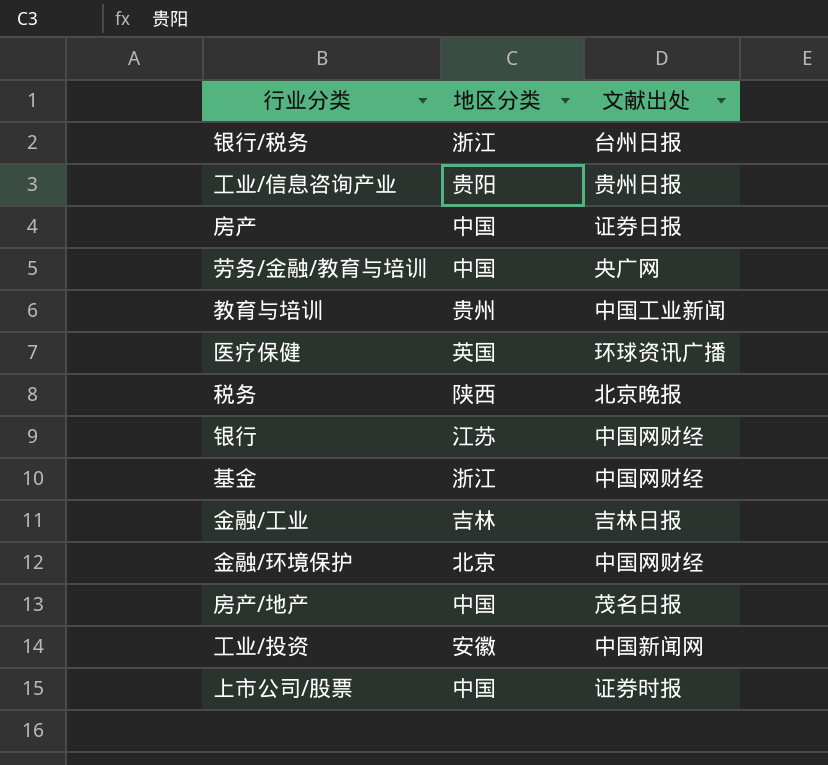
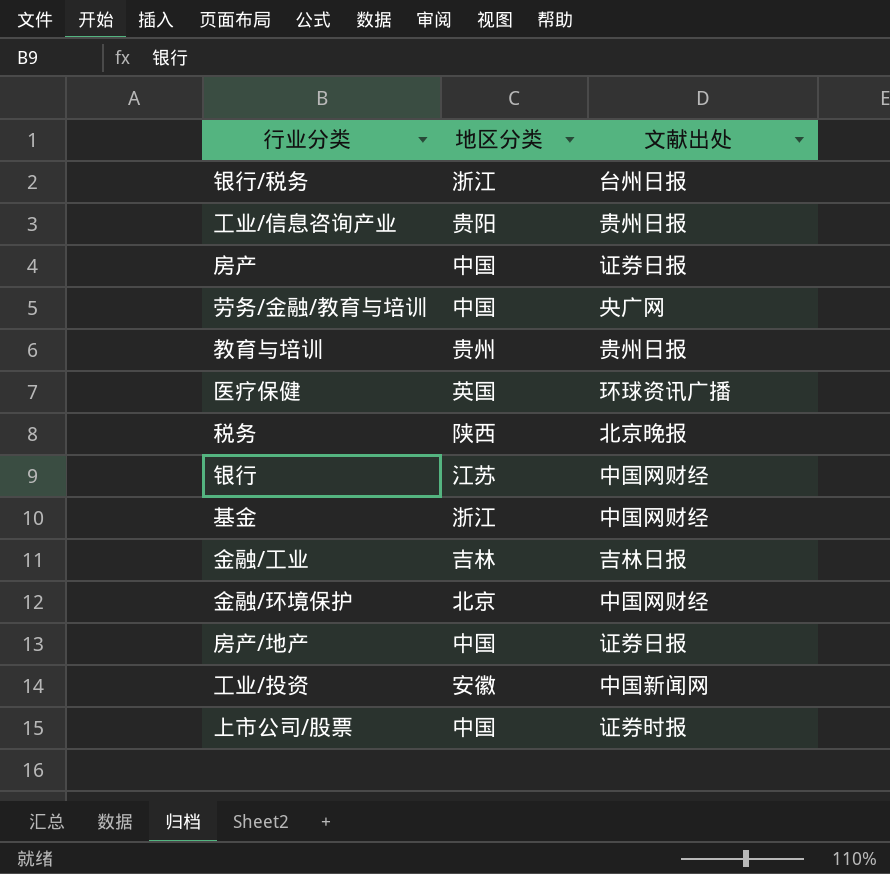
教育与培训 | 文献出处: 中国工业新闻 -> 贵州日报
房产/地产 | 文献出处: 茂名日报 -> 证券日报

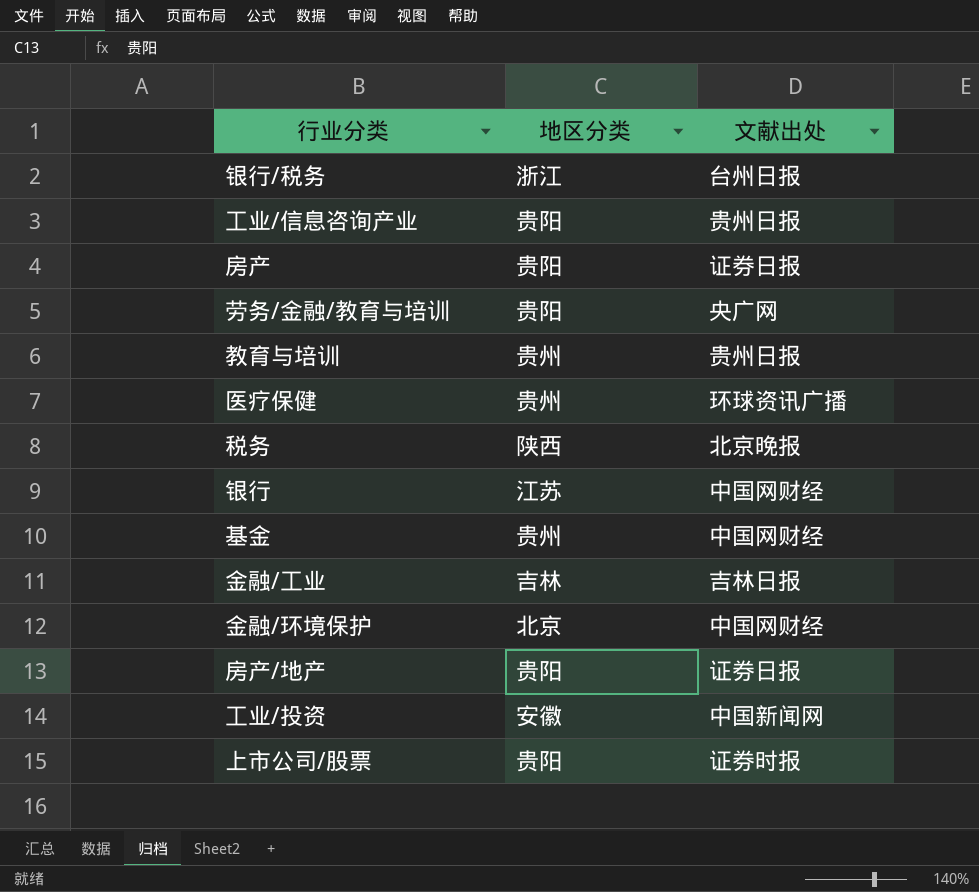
房产 | 地区分类: 中国 -> 贵阳
劳务/金融/教育与培训 | 地区分类: 中国 -> 贵阳
医疗保健 | 地区分类: 英国 -> 贵州
基金 | 地区分类: 浙江 -> 贵州
房产/地产 | 地区分类: 中国 -> 贵阳
上市公司/股票 | 地区分类: 中国 -> 贵阳

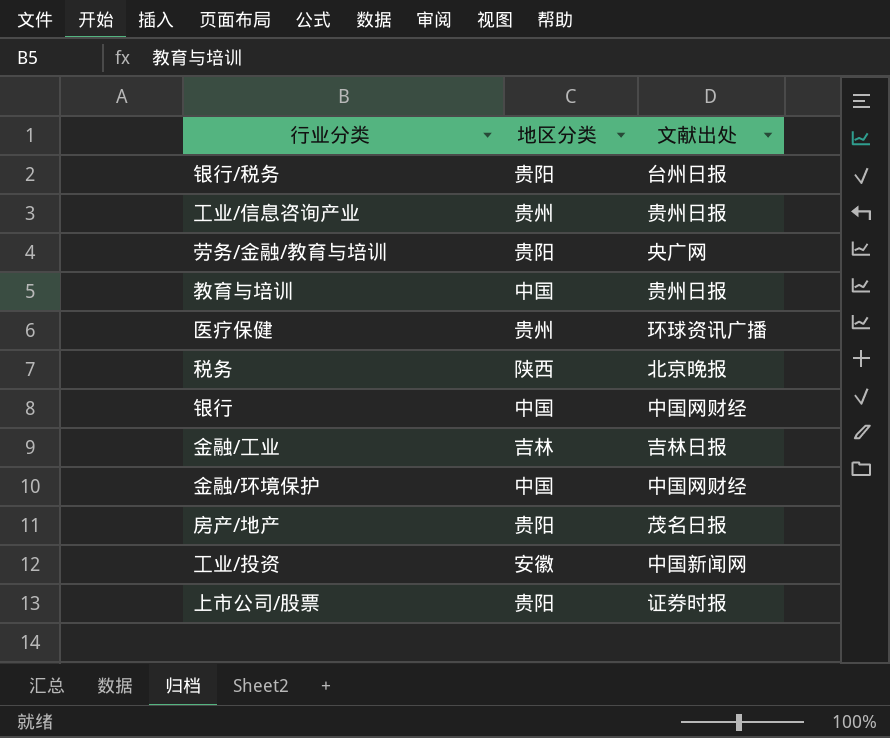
row 房产: 贵阳 | 证券日报 -> none
row 基金: 贵州 | 中国网财经 -> none
银行/税务 | 地区分类: 浙江 -> 贵阳
工业/信息咨询产业 | 地区分类: 贵阳 -> 贵州
教育与培训 | 地区分类: 贵州 -> 中国
银行 | 地区分类: 江苏 -> 中国
金融/环境保护 | 地区分类: 北京 -> 中国
房产/地产 | 文献出处: 证券日报 -> 茂名日报

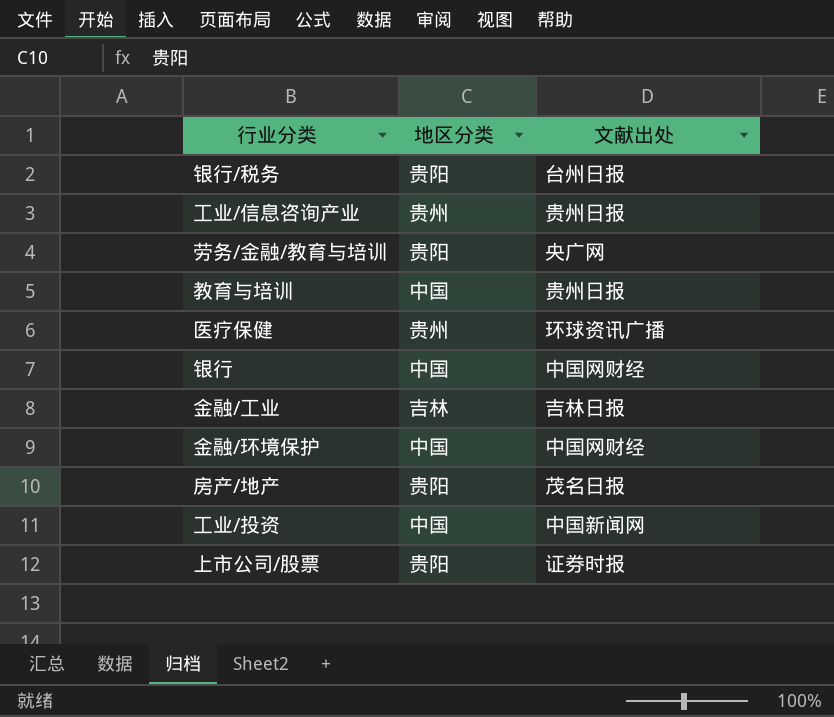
row 税务: 陕西 | 北京晚报 -> none
工业/投资 | 地区分类: 安徽 -> 中国

